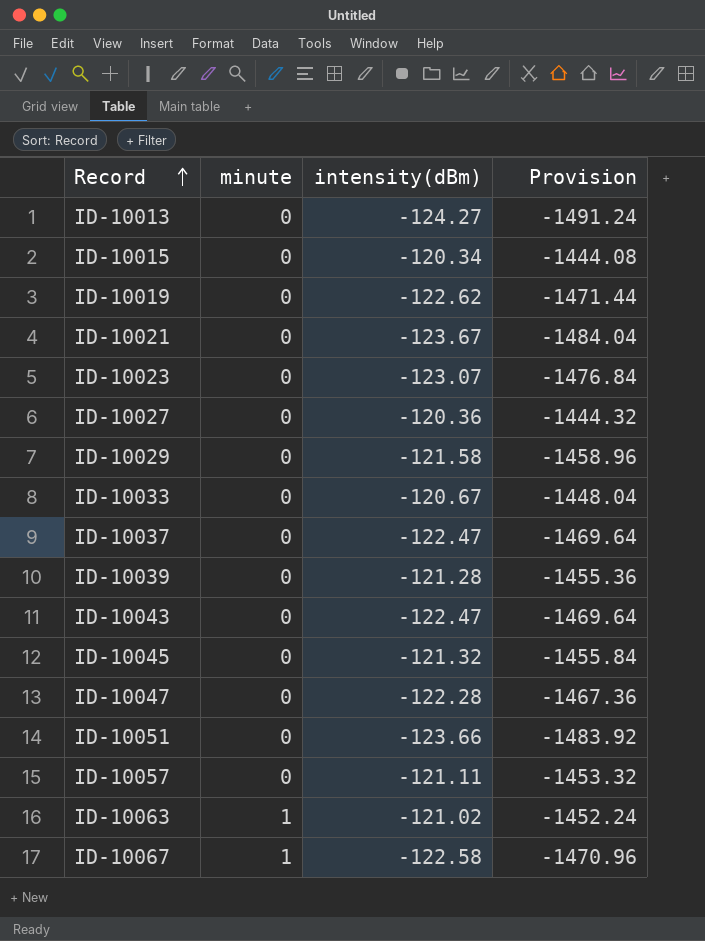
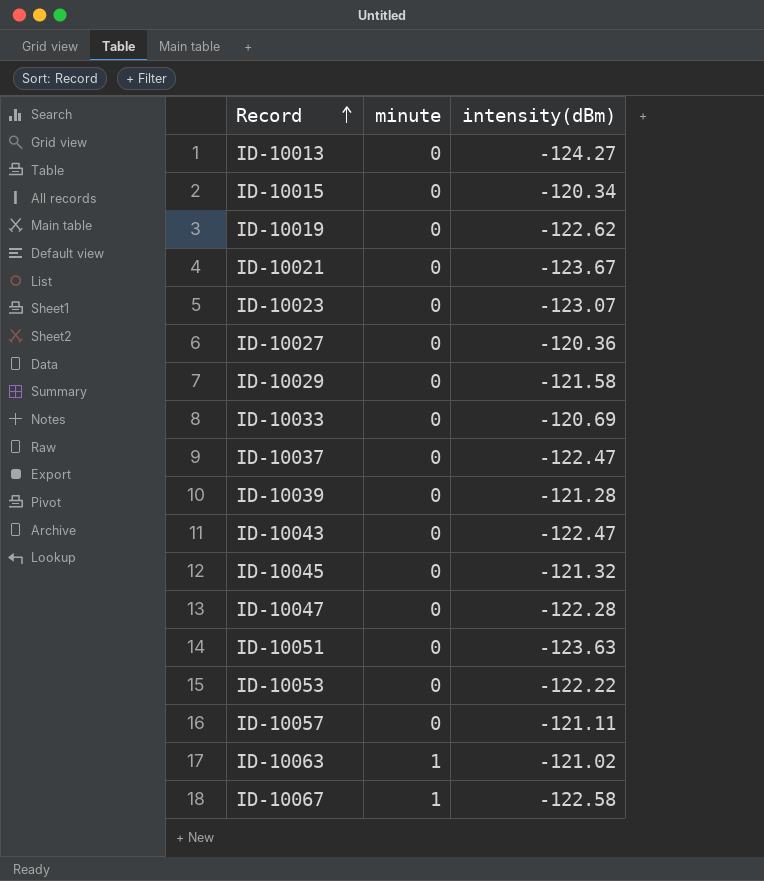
column Provision | formula: [intensity(dBm)] * 12 -> none
ID-10033 | intensity(dBm): -120.67 -> -120.69
ID-10051 | intensity(dBm): -123.66 -> -123.63
row ID-10053: none -> 0 | -122.22

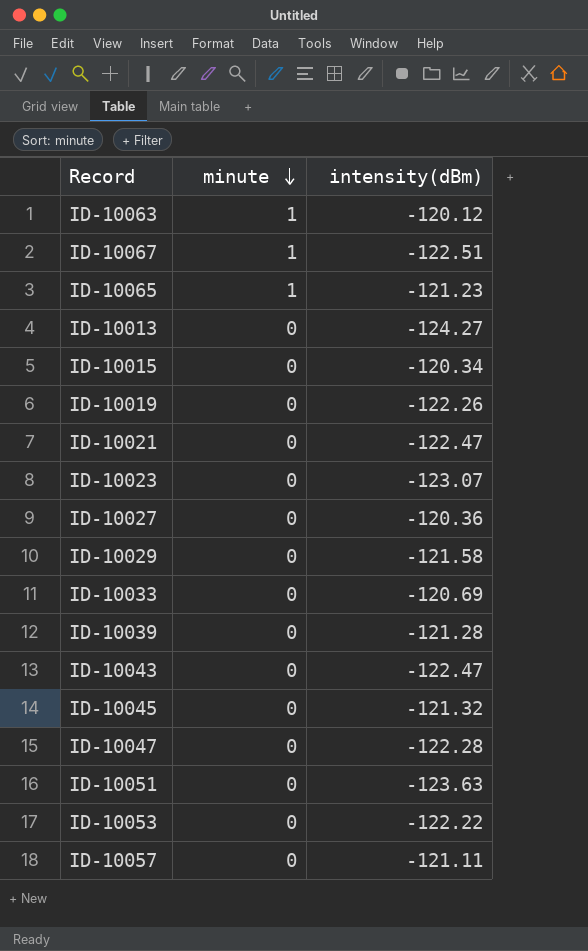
row order: Record ascending -> minute descending
row ID-10037: 0 | -122.47 -> none
ID-10063 | intensity(dBm): -121.02 -> -120.12
ID-10067 | intensity(dBm): -122.58 -> -122.51
row ID-10065: none -> 1 | -121.23
ID-10019 | intensity(dBm): -122.62 -> -122.26
ID-10021 | intensity(dBm): -123.67 -> -122.47

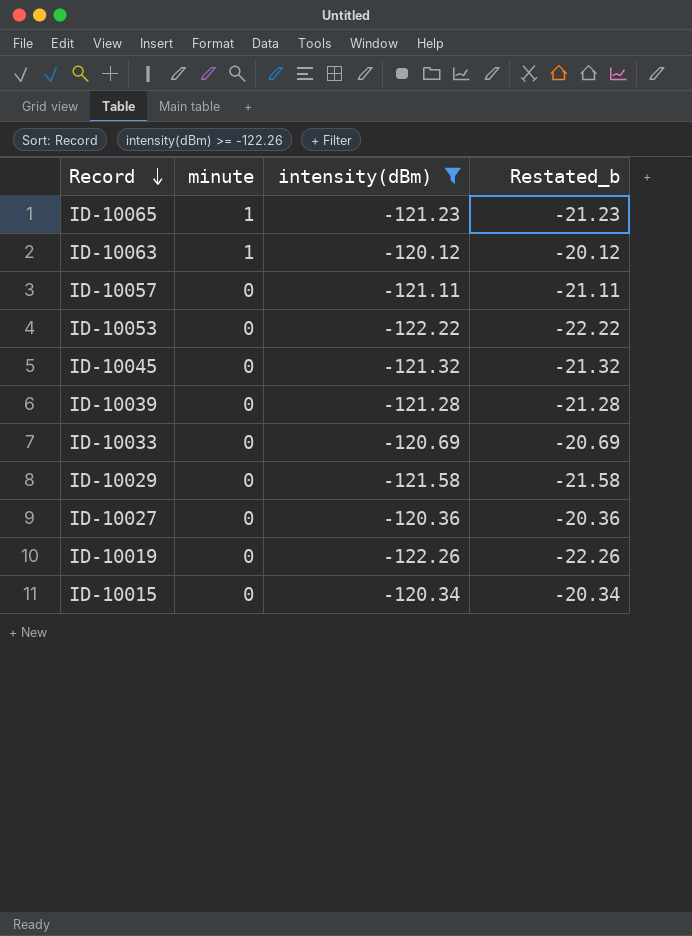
filter: none -> intensity(dBm) >= -122.26
row order: minute descending -> Record descending
column Restated_b | formula: none -> [intensity(dBm)] + 100

